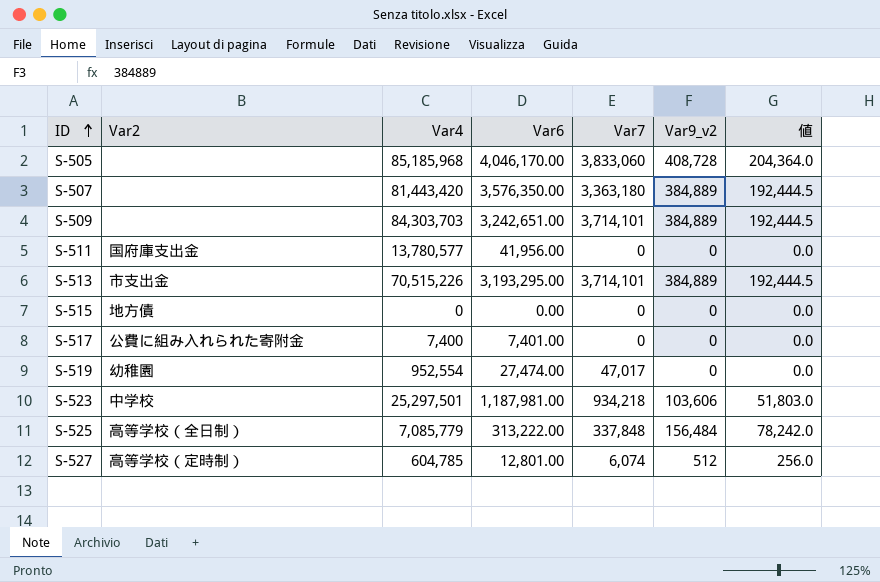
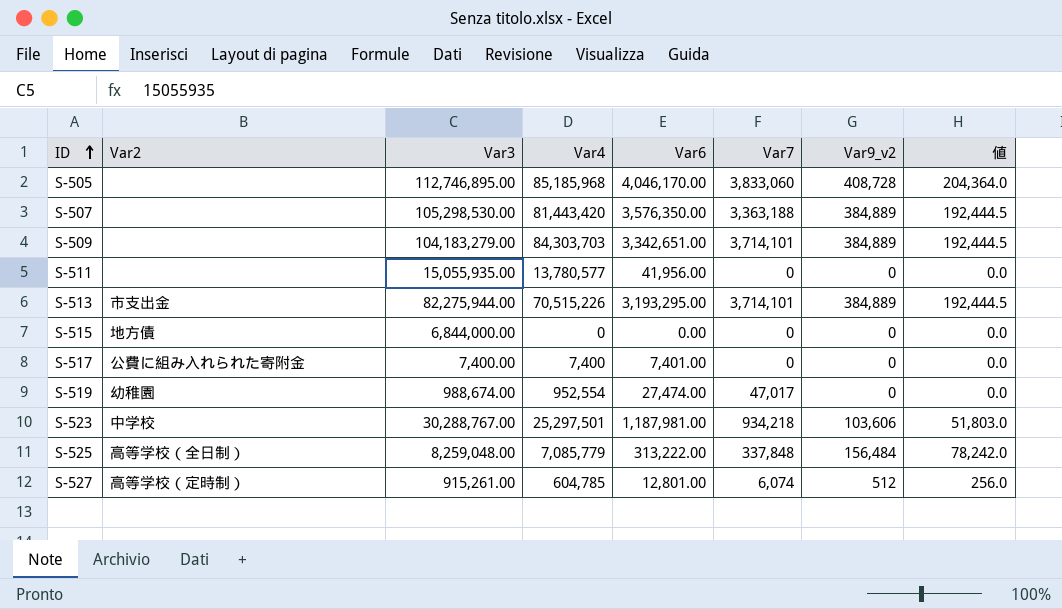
column Var3 | position: none -> 3
S-507 | Var7: 3,363,180 -> 3,363,188
S-509 | Var6: 3,242,651.00 -> 3,342,651.00
S-511 | Var2: 国府庫支出金 -> none

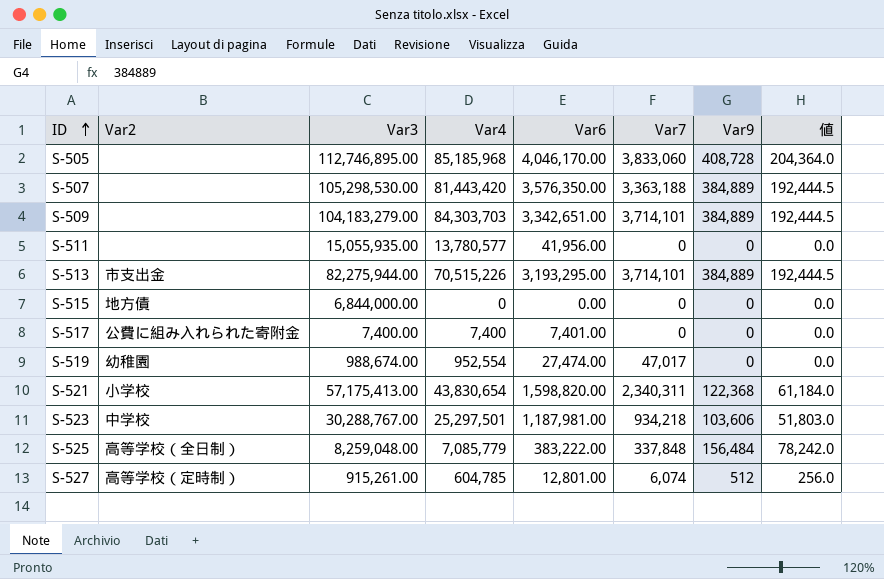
column name: Var9_v2 -> Var9
row S-521: none -> 小学校 | 57,175,413.00 | 43,830,654 | 1,598,820.00 | 2,340,311 | 122,368 | 61,184.0
S-525 | Var6: 313,222.00 -> 383,222.00

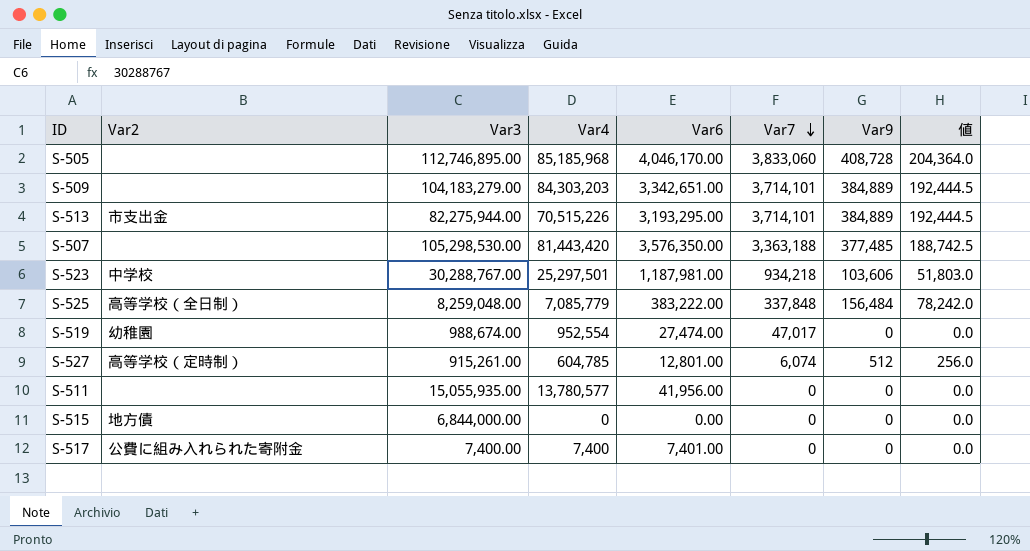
row order: ID ascending -> Var7 descending
row S-521: 小学校 | 57,175,413.00 | 43,830,654 | 1,598,820.00 | 2,340,311 | 122,368 | 61,184.0 -> none
S-509 | Var4: 84,303,703 -> 84,303,203
S-507 | Var9: 384,889 -> 377,485
S-507 | 値: 192,444.5 -> 188,742.5

